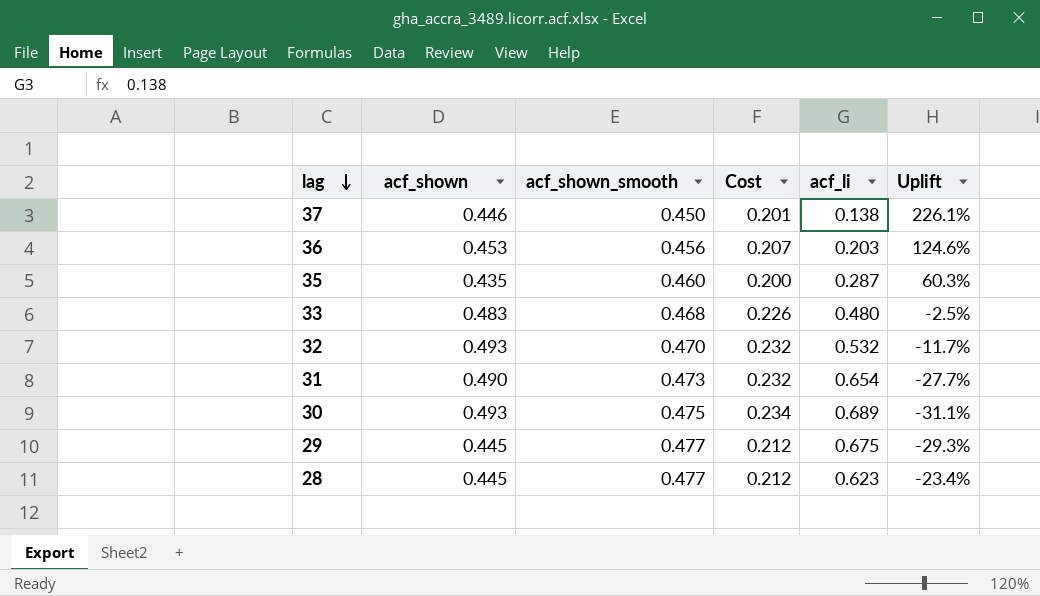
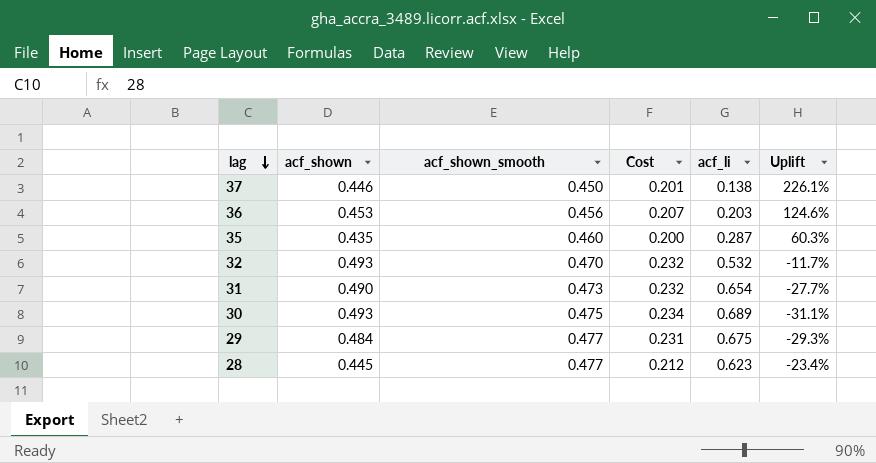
row 33: 0.483 | 0.468 | 0.226 | 0.480 | -2.5% -> none
29 | acf_shown: 0.445 -> 0.484
29 | Cost: 0.212 -> 0.231

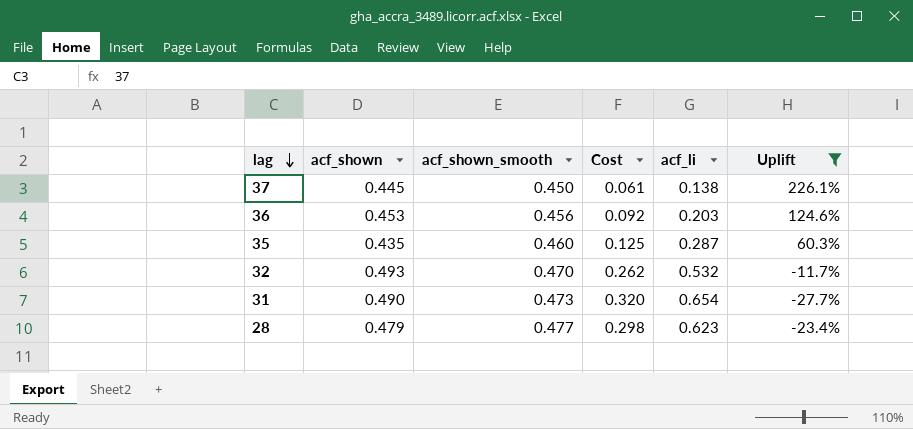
filter: none -> Uplift >= -27.7%
column Cost | formula: [acf_shown] * [acf_shown_smooth] -> [acf_shown] * [acf_li]
37 | acf_shown: 0.446 -> 0.445
28 | acf_shown: 0.445 -> 0.479

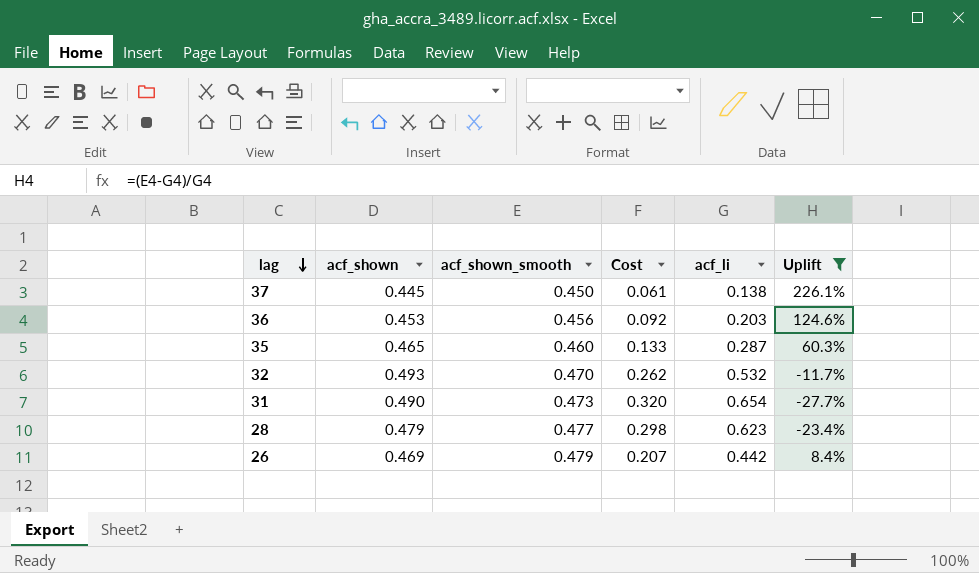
35 | acf_shown: 0.435 -> 0.465
35 | Cost: 0.125 -> 0.133
row 26: none -> 0.469 | 0.479 | 0.207 | 0.442 | 8.4%

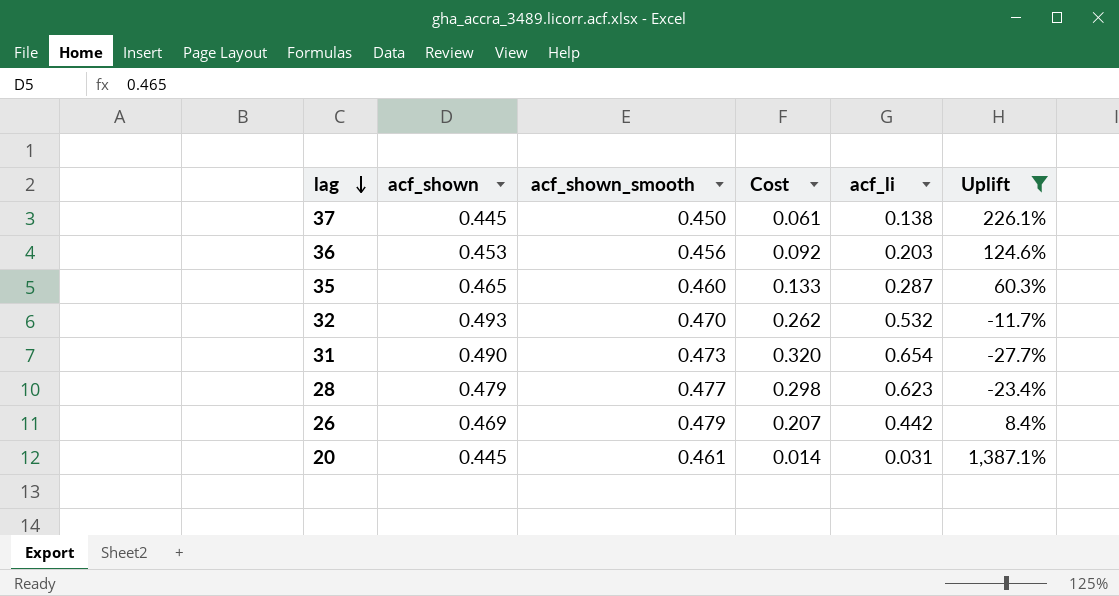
row 20: none -> 0.445 | 0.461 | 0.014 | 0.031 | 1,387.1%

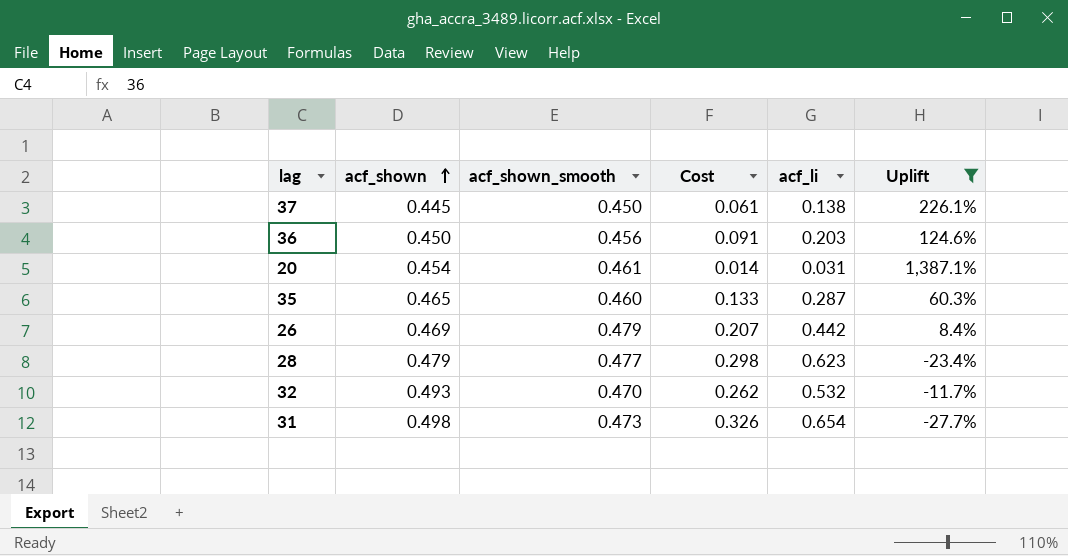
row order: lag descending -> acf_shown ascending
36 | acf_shown: 0.453 -> 0.450
36 | Cost: 0.092 -> 0.091
20 | acf_shown: 0.445 -> 0.454
31 | acf_shown: 0.490 -> 0.498
31 | Cost: 0.320 -> 0.326

